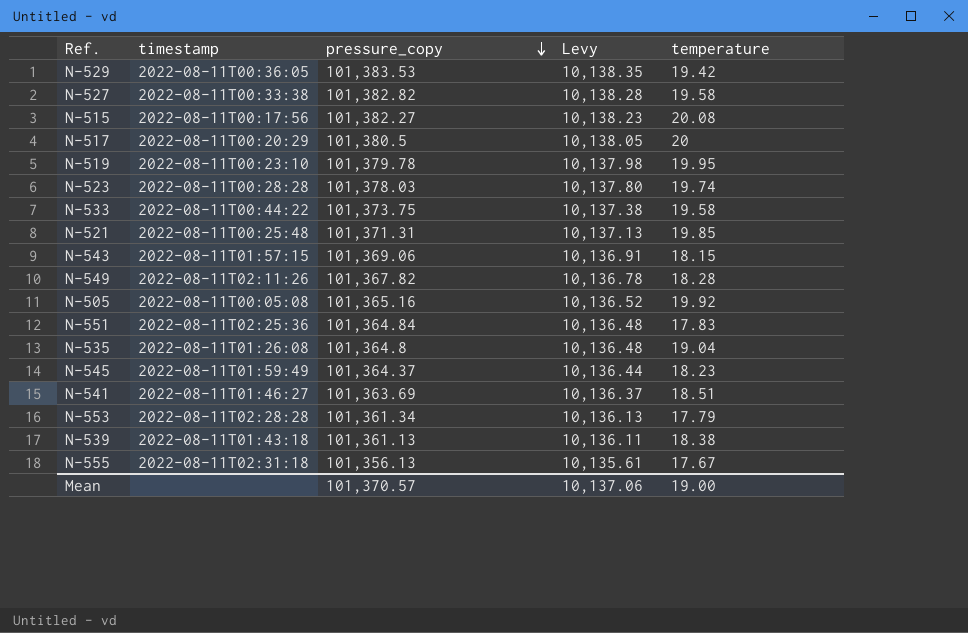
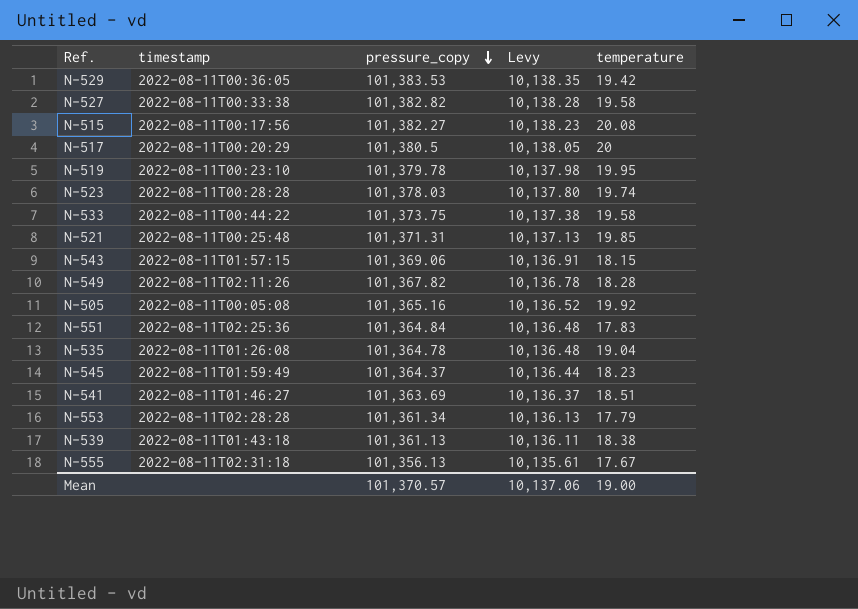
N-535 | pressure_copy: 101,364.8 -> 101,364.78

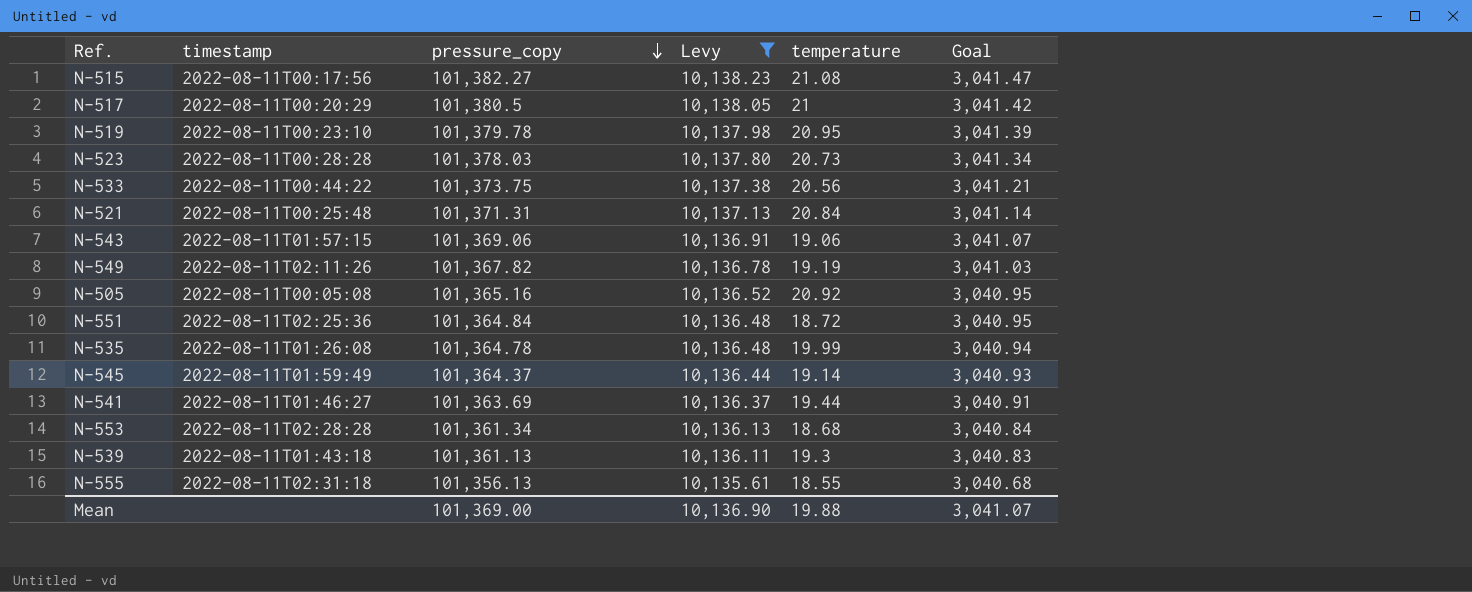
filter: none -> Levy <= 10,138.23
column Goal | formula: none -> [pressure_copy] * 0.03
N-515 | temperature: 20.08 -> 21.08
N-517 | temperature: 20 -> 21
N-519 | temperature: 19.95 -> 20.95
N-523 | temperature: 19.74 -> 20.73
N-533 | temperature: 19.58 -> 20.56
N-521 | temperature: 19.85 -> 20.84
N-543 | temperature: 18.15 -> 19.06
N-549 | temperature: 18.28 -> 19.19
N-505 | temperature: 19.92 -> 20.92
N-551 | temperature: 17.83 -> 18.72
N-535 | temperature: 19.04 -> 19.99
N-545 | temperature: 18.23 -> 19.14
N-541 | temperature: 18.51 -> 19.44
N-553 | temperature: 17.79 -> 18.68
N-539 | temperature: 18.38 -> 19.3
N-555 | temperature: 17.67 -> 18.55
Mean | pressure_copy: 101,370.57 -> 101,369.00
Mean | Levy: 10,137.06 -> 10,136.90
Mean | temperature: 19.00 -> 19.88

